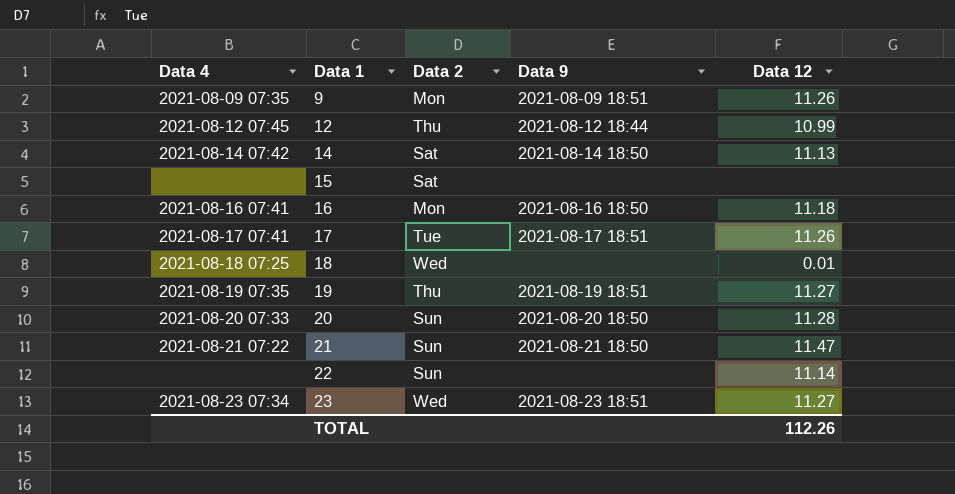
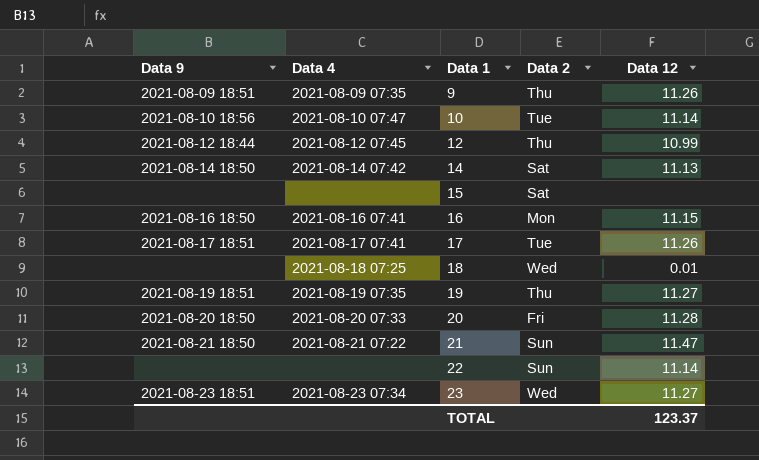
column Data 9 | position: 4 -> 1
9 | Data 2: Mon -> Thu
row 10: none -> 2021-08-10 18:56 | 2021-08-10 07:47 | Tue | 11.14
16 | Data 12: 11.18 -> 11.15
20 | Data 2: Sun -> Fri
TOTAL | Data 12: 112.26 -> 123.37

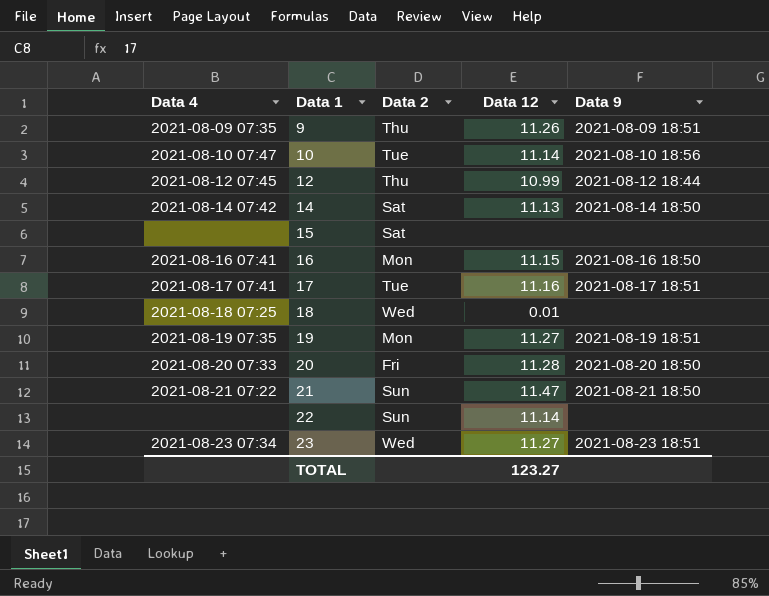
column Data 9 | position: 1 -> 5
17 | Data 12: 11.26 -> 11.16
19 | Data 2: Thu -> Mon
TOTAL | Data 12: 123.37 -> 123.27

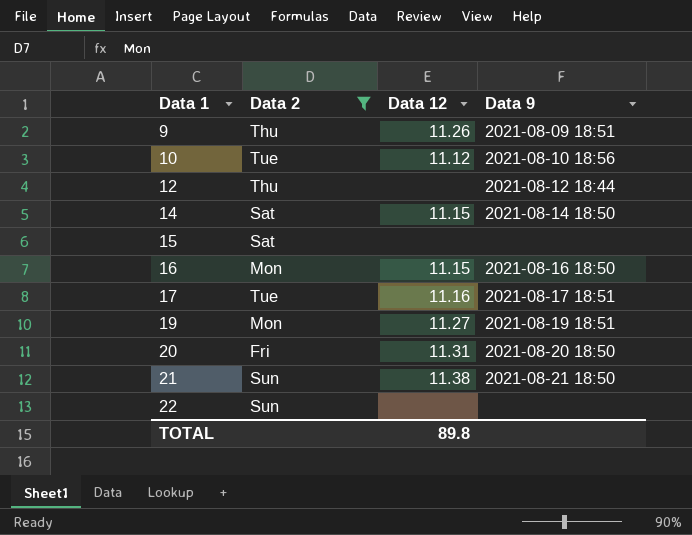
filter: none -> Data 2 != Wed
column Data 4 | position: 1 -> none
10 | Data 12: 11.14 -> 11.12
12 | Data 12: 10.99 -> none
14 | Data 12: 11.13 -> 11.15
20 | Data 12: 11.28 -> 11.31
21 | Data 12: 11.47 -> 11.38
22 | Data 12: 11.14 -> none
TOTAL | Data 12: 123.27 -> 89.8

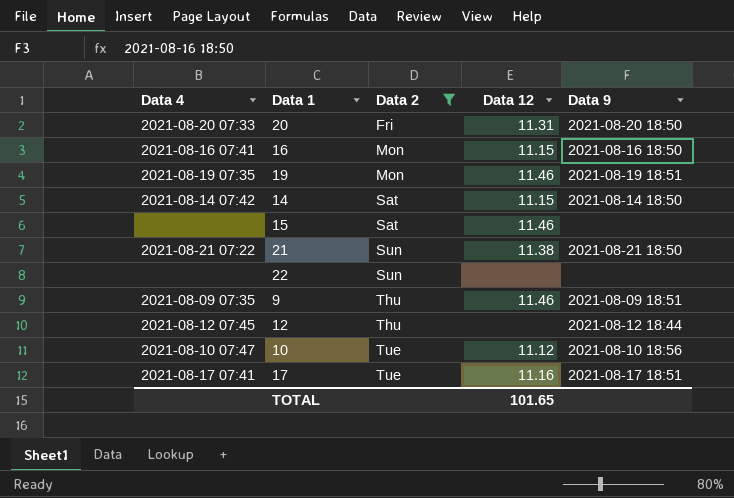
row order: Data 1 ascending -> Data 2 ascending
column Data 4 | position: none -> 1
19 | Data 12: 11.27 -> 11.46
15 | Data 12: none -> 11.46
9 | Data 12: 11.26 -> 11.46
TOTAL | Data 12: 89.8 -> 101.65

